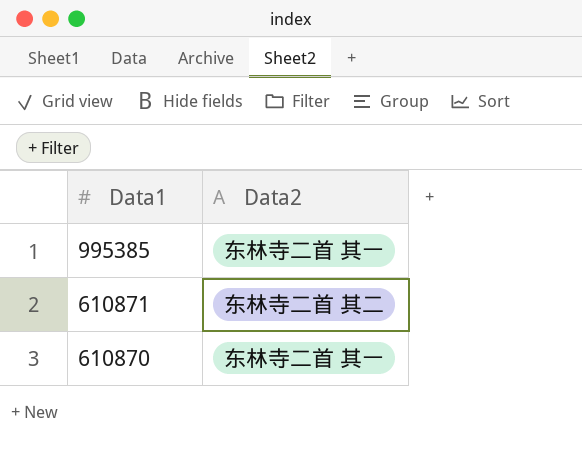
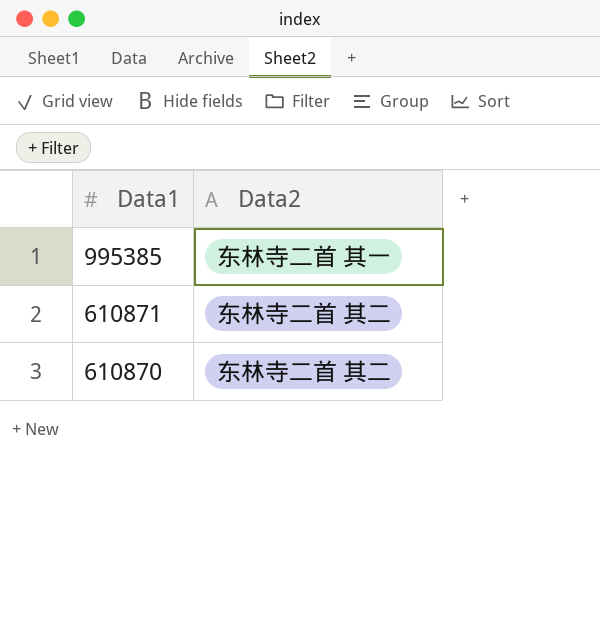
610870 | Data2: 东林寺二首 其一 -> 东林寺二首 其二

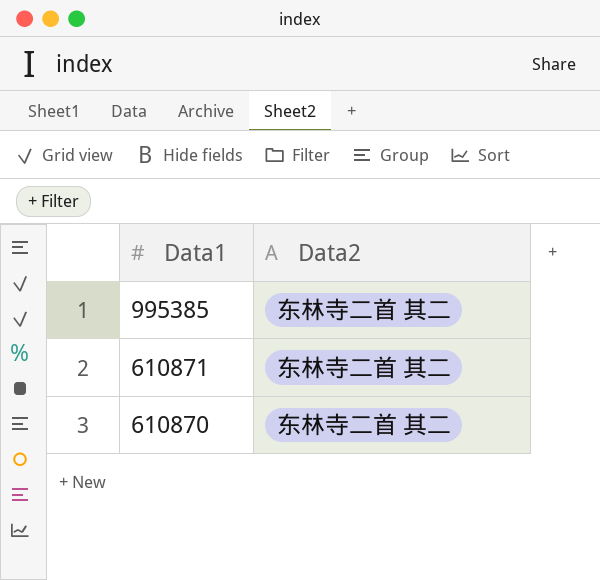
995385 | Data2: 东林寺二首 其一 -> 东林寺二首 其二

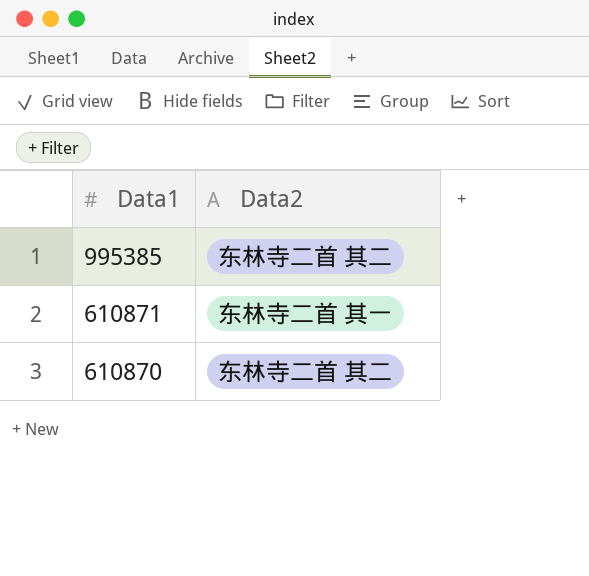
610871 | Data2: 东林寺二首 其二 -> 东林寺二首 其一

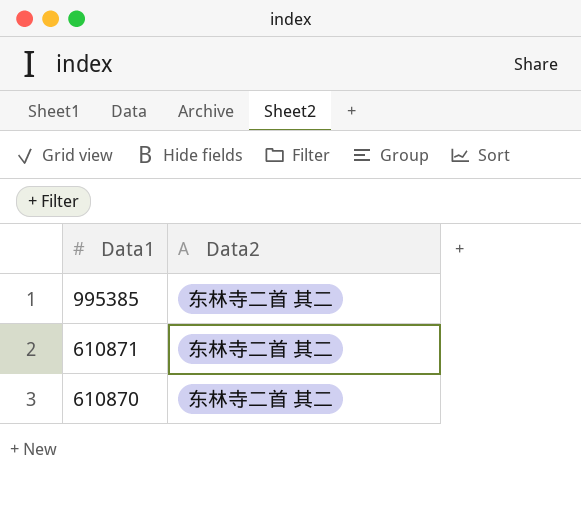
610871 | Data2: 东林寺二首 其一 -> 东林寺二首 其二

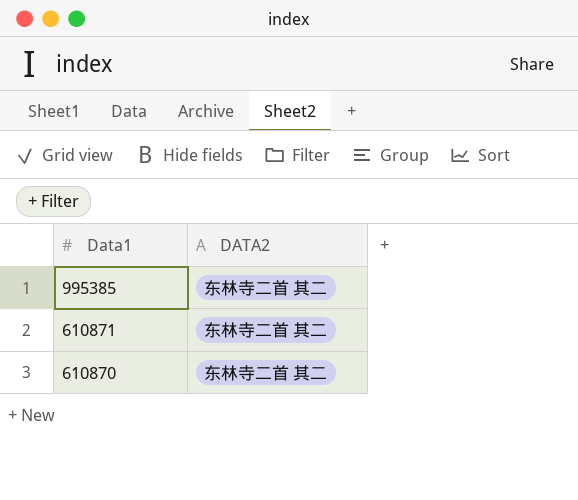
column name: Data2 -> DATA2

